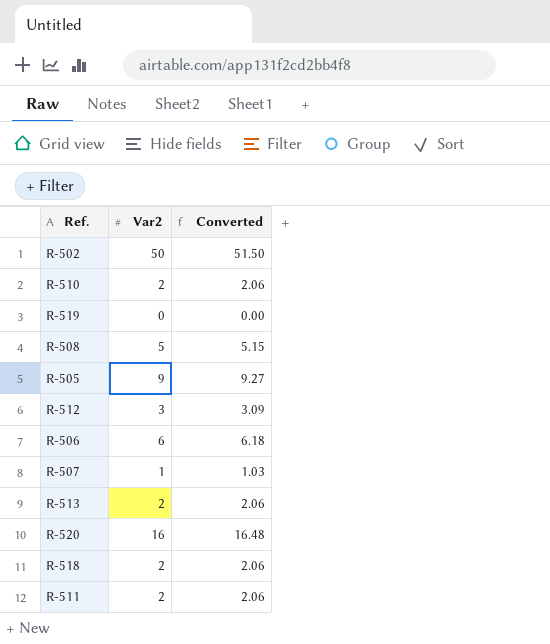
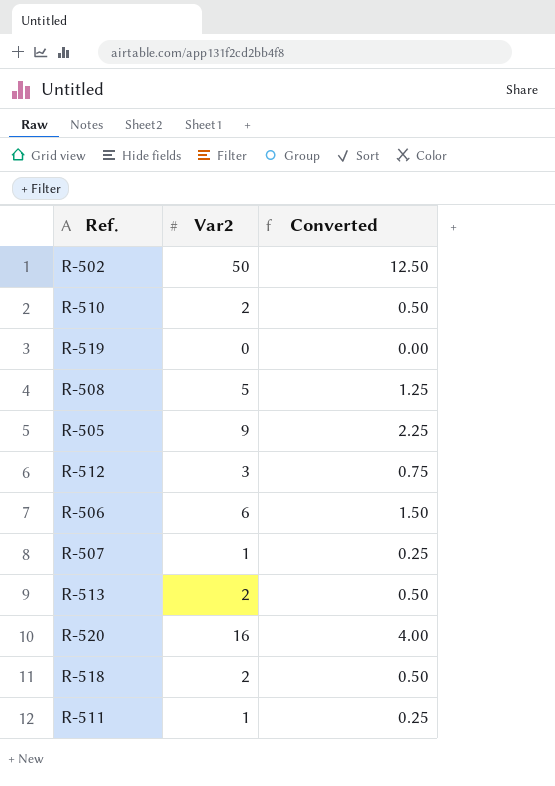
column Converted | formula: [Var2] * 1.03 -> [Var2] * 0.25
R-511 | Var2: 2 -> 1

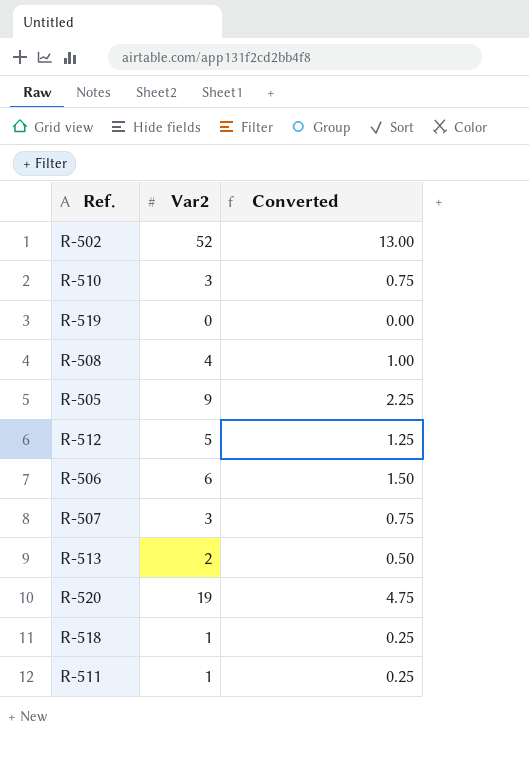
R-502 | Var2: 50 -> 52
R-502 | Converted: 12.50 -> 13.00
R-510 | Var2: 2 -> 3
R-510 | Converted: 0.50 -> 0.75
R-508 | Var2: 5 -> 4
R-508 | Converted: 1.25 -> 1.00
R-512 | Var2: 3 -> 5
R-512 | Converted: 0.75 -> 1.25
R-507 | Var2: 1 -> 3
R-507 | Converted: 0.25 -> 0.75
R-520 | Var2: 16 -> 19
R-520 | Converted: 4.00 -> 4.75
R-518 | Var2: 2 -> 1
R-518 | Converted: 0.50 -> 0.25

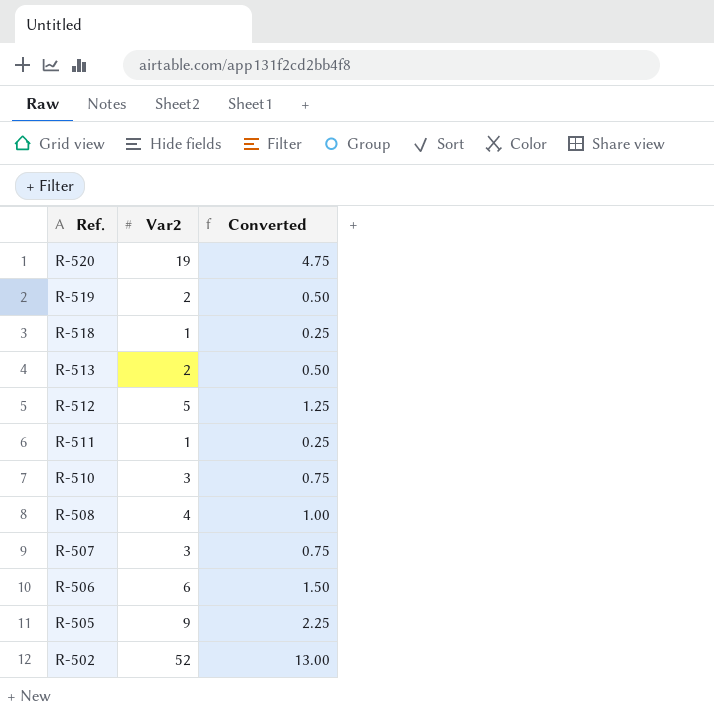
row order: none -> Ref. descending
R-519 | Var2: 0 -> 2
R-519 | Converted: 0.00 -> 0.50

